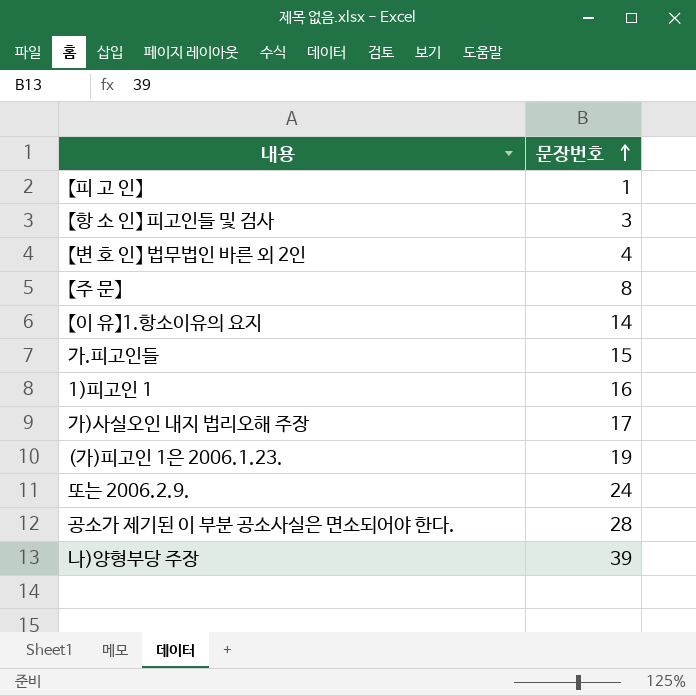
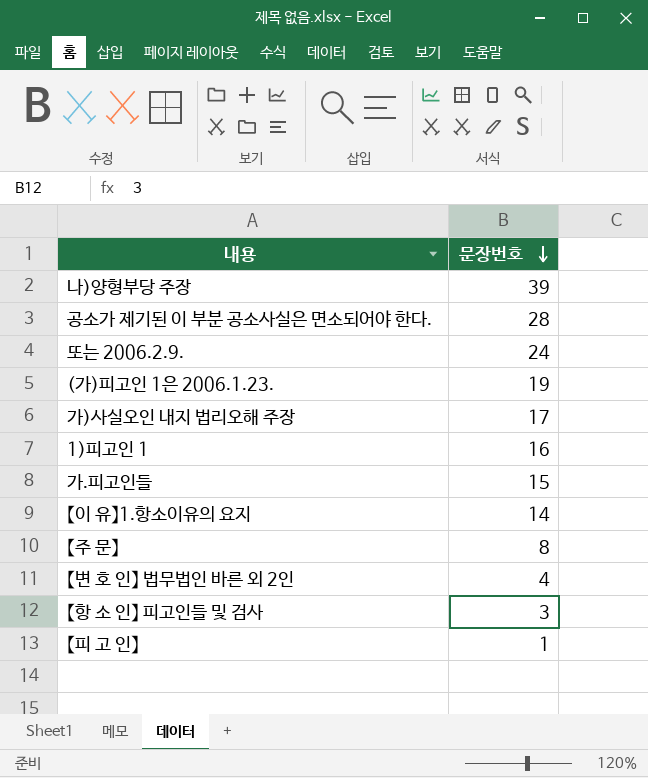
row order: 문장번호 ascending -> 문장번호 descending

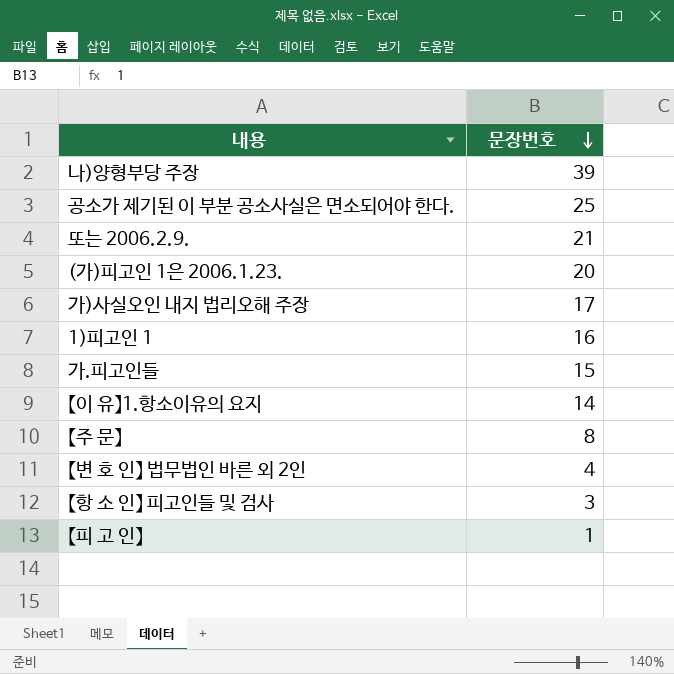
공소가 제기된 이 부분 공소사실은 면소되어야 한다. | 문장번호: 28 -> 25
또는 2006.2.9. | 문장번호: 24 -> 21
(가)피고인 1은 2006.1.23. | 문장번호: 19 -> 20

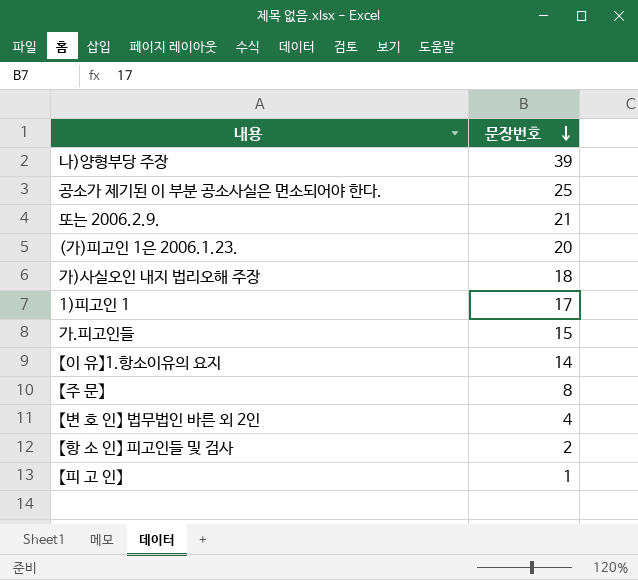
가)사실오인 내지 법리오해 주장 | 문장번호: 17 -> 18
1)피고인 1 | 문장번호: 16 -> 17
【항 소 인】 피고인들 및 검사 | 문장번호: 3 -> 2

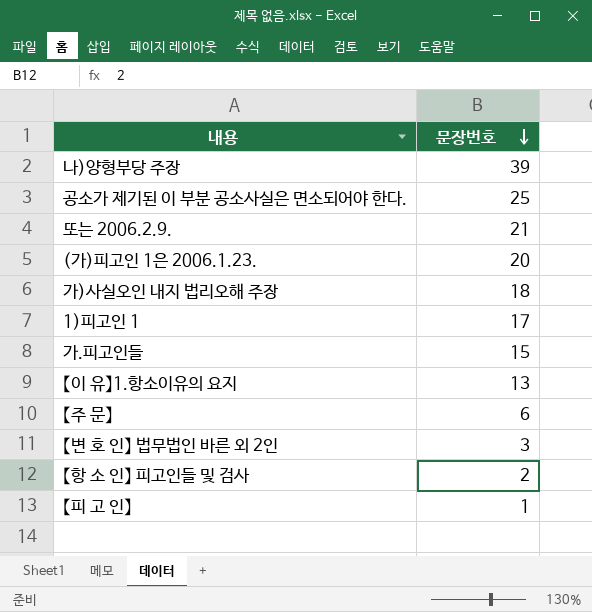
【이 유】1.항소이유의 요지 | 문장번호: 14 -> 13
【주 문】 | 문장번호: 8 -> 6
【변 호 인】 법무법인 바른 외 2인 | 문장번호: 4 -> 3

